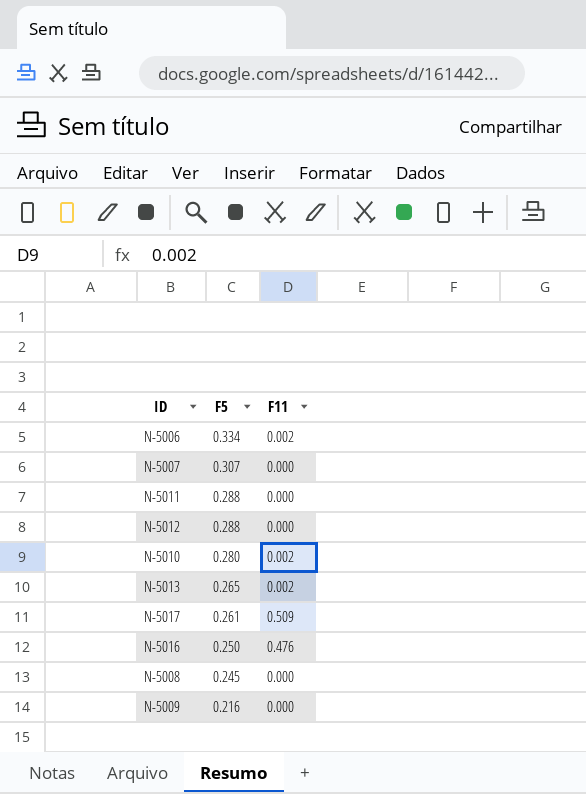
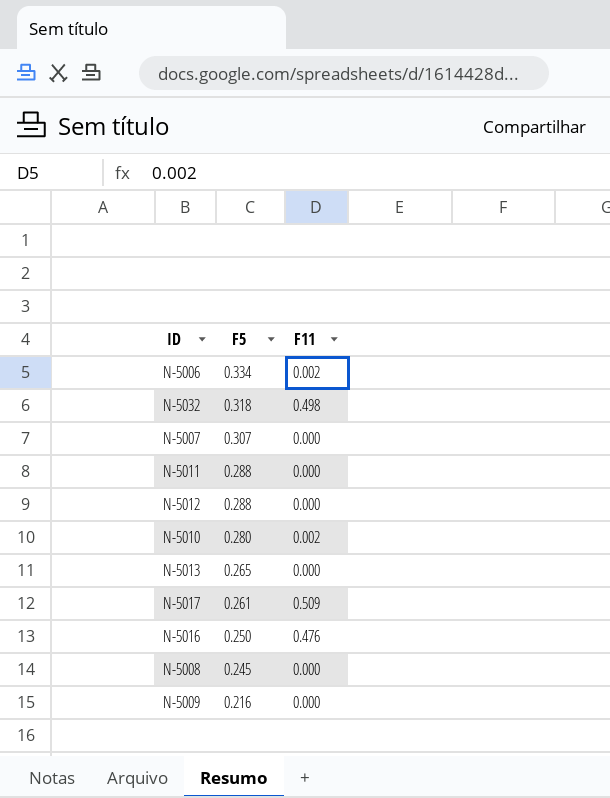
row N-5032: none -> 0.318 | 0.498
N-5013 | F11: 0.002 -> 0.000

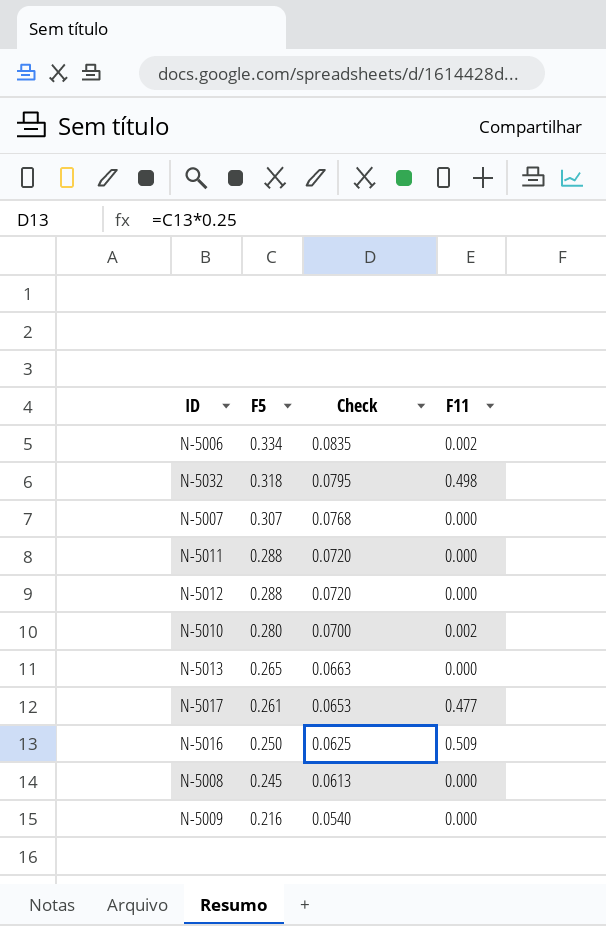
column Check | formula: none -> [F5] * 0.25
N-5017 | F11: 0.509 -> 0.477
N-5016 | F11: 0.476 -> 0.509

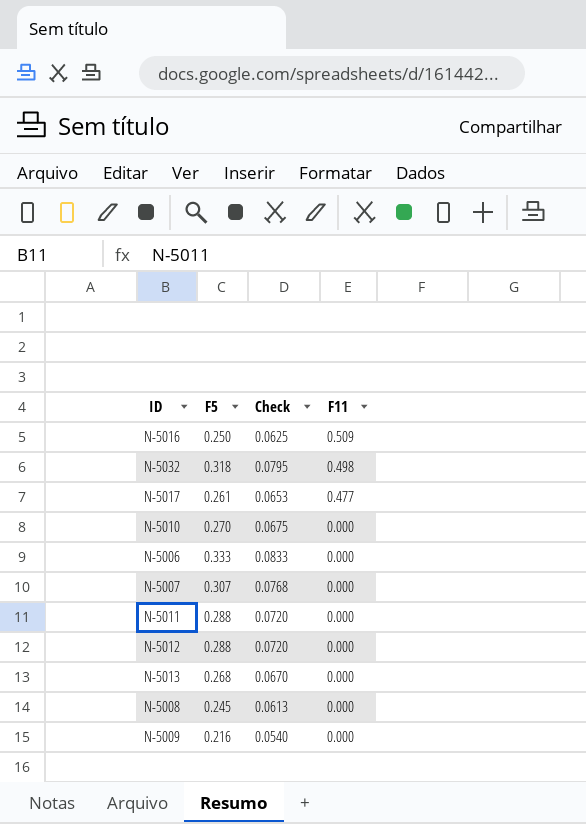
row order: F5 descending -> F11 descending
N-5010 | F5: 0.280 -> 0.270
N-5010 | Check: 0.0700 -> 0.0675
N-5010 | F11: 0.002 -> 0.000
N-5006 | F5: 0.334 -> 0.333
N-5006 | Check: 0.0835 -> 0.0833
N-5006 | F11: 0.002 -> 0.000
N-5013 | F5: 0.265 -> 0.268
N-5013 | Check: 0.0663 -> 0.0670

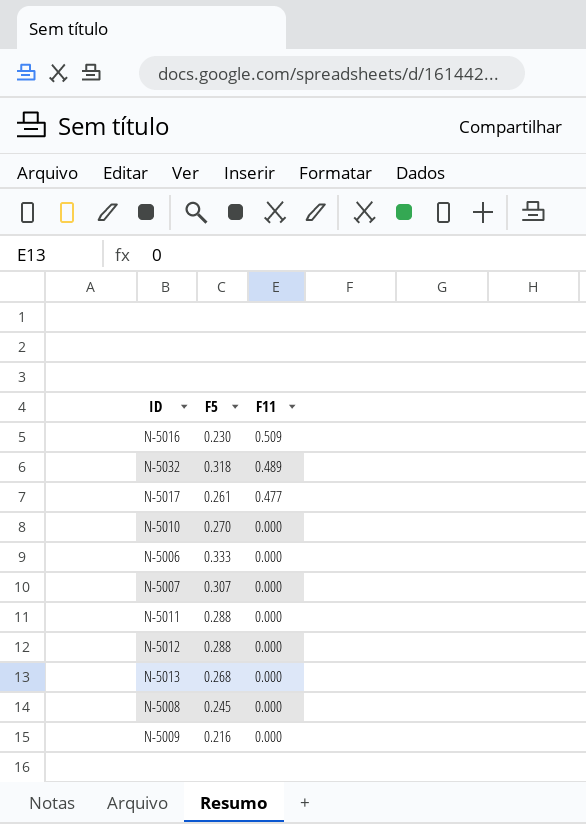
column Check | formula: [F5] * 0.25 -> none
N-5016 | F5: 0.250 -> 0.230
N-5032 | F11: 0.498 -> 0.489

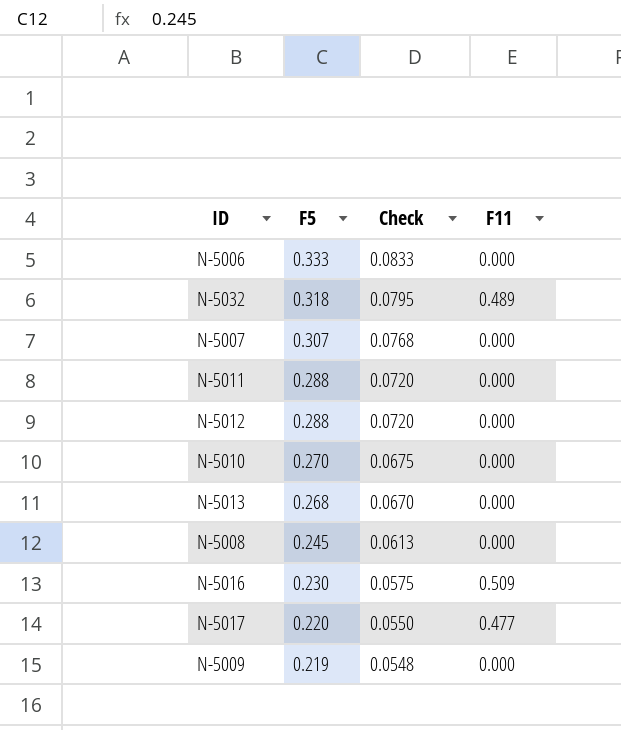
row order: F11 descending -> F5 descending
column Check | formula: none -> [F5] * 0.25
N-5017 | F5: 0.261 -> 0.220
N-5009 | F5: 0.216 -> 0.219

